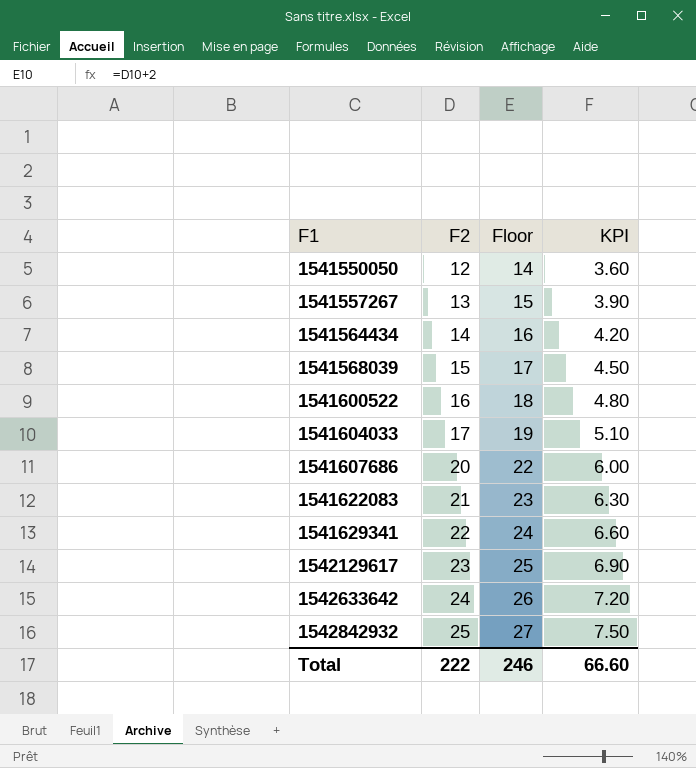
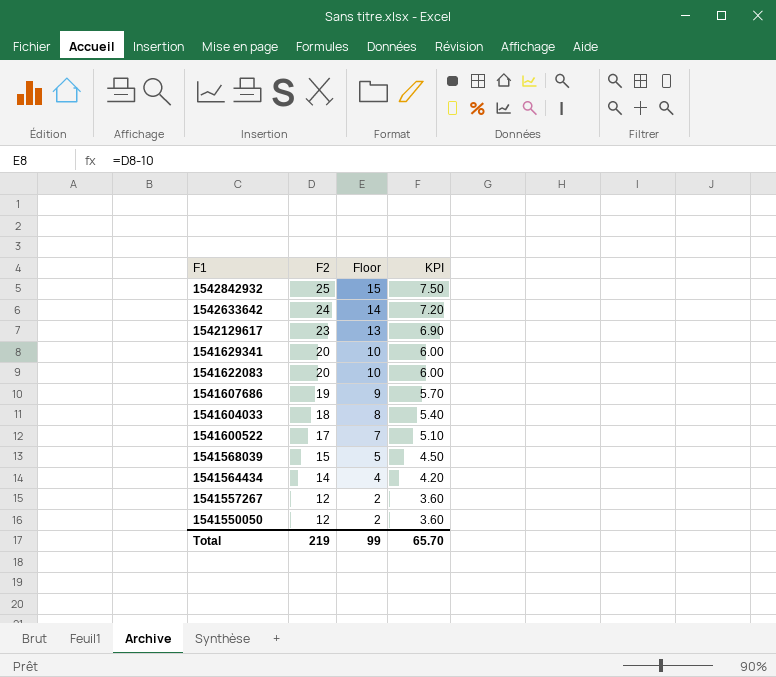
row order: F1 ascending -> F1 descending
column Floor | formula: [F2] + 2 -> [F2] - 10
1541629341 | F2: 22 -> 20
1541629341 | KPI: 6.60 -> 6.00
1541622083 | F2: 21 -> 20
1541622083 | KPI: 6.30 -> 6.00
1541607686 | F2: 20 -> 19
1541607686 | KPI: 6.00 -> 5.70
1541604033 | F2: 17 -> 18
1541604033 | KPI: 5.10 -> 5.40
1541600522 | F2: 16 -> 17
1541600522 | KPI: 4.80 -> 5.10
1541557267 | F2: 13 -> 12
1541557267 | KPI: 3.90 -> 3.60
Total | F2: 222 -> 219
Total | Floor: 246 -> 99
Total | KPI: 66.60 -> 65.70

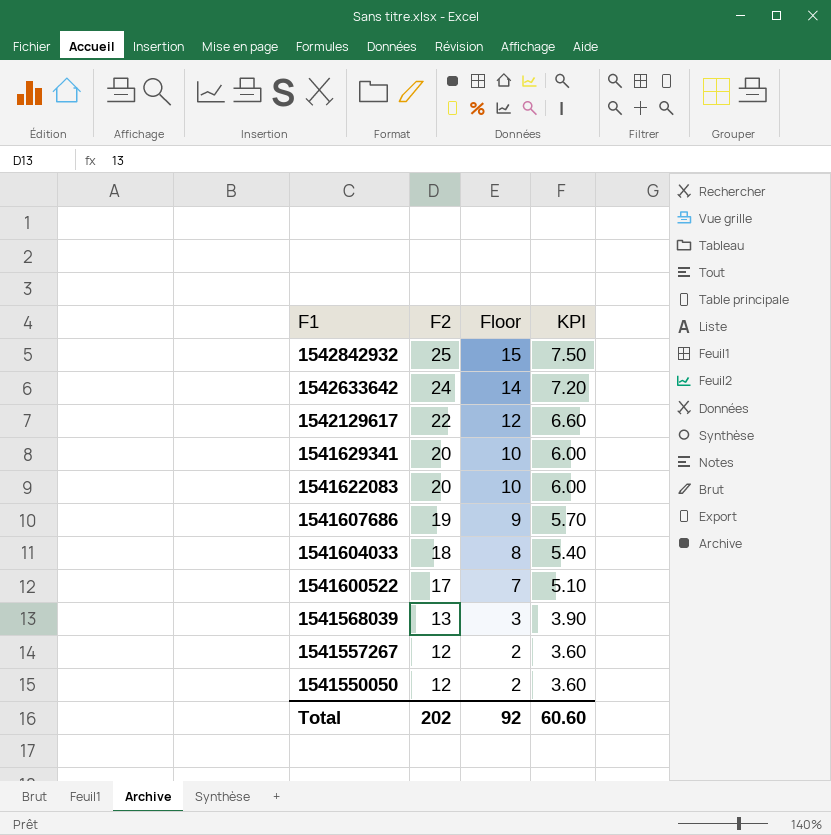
row 1541564434: 14 | 4 | 4.20 -> none
1542129617 | F2: 23 -> 22
1542129617 | Floor: 13 -> 12
1542129617 | KPI: 6.90 -> 6.60
1541568039 | F2: 15 -> 13
1541568039 | Floor: 5 -> 3
1541568039 | KPI: 4.50 -> 3.90
Total | F2: 219 -> 202
Total | Floor: 99 -> 92
Total | KPI: 65.70 -> 60.60

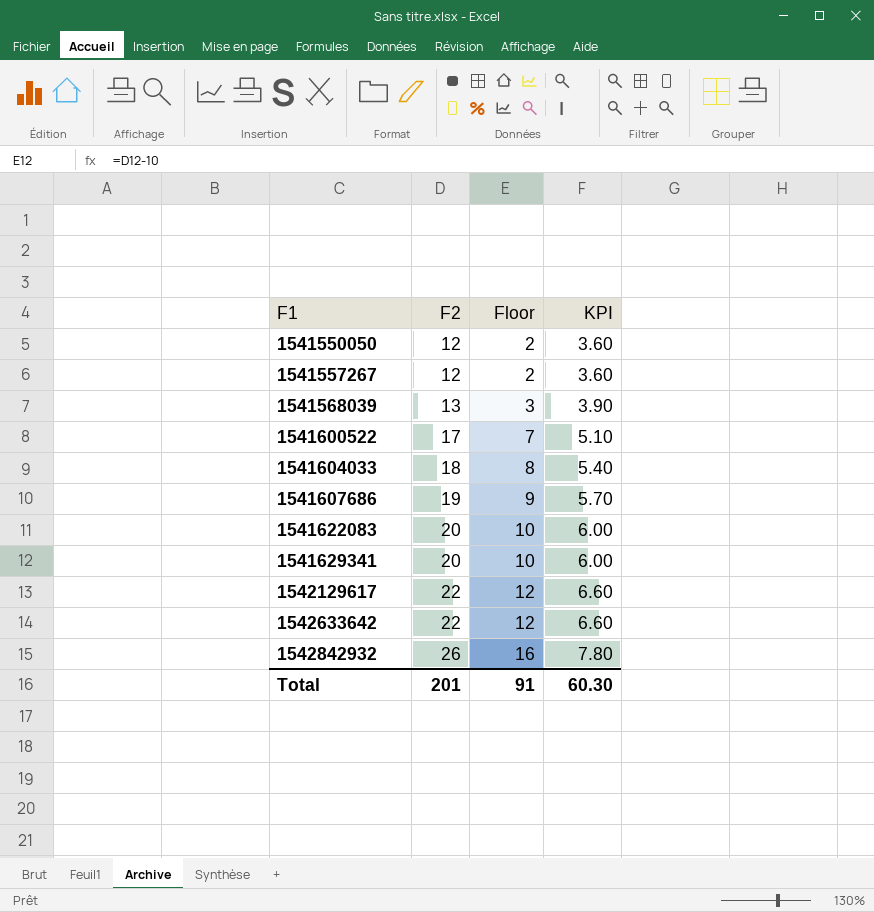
row order: F1 descending -> F1 ascending
1542633642 | F2: 24 -> 22
1542633642 | Floor: 14 -> 12
1542633642 | KPI: 7.20 -> 6.60
1542842932 | F2: 25 -> 26
1542842932 | Floor: 15 -> 16
1542842932 | KPI: 7.50 -> 7.80
Total | F2: 202 -> 201
Total | Floor: 92 -> 91
Total | KPI: 60.60 -> 60.30

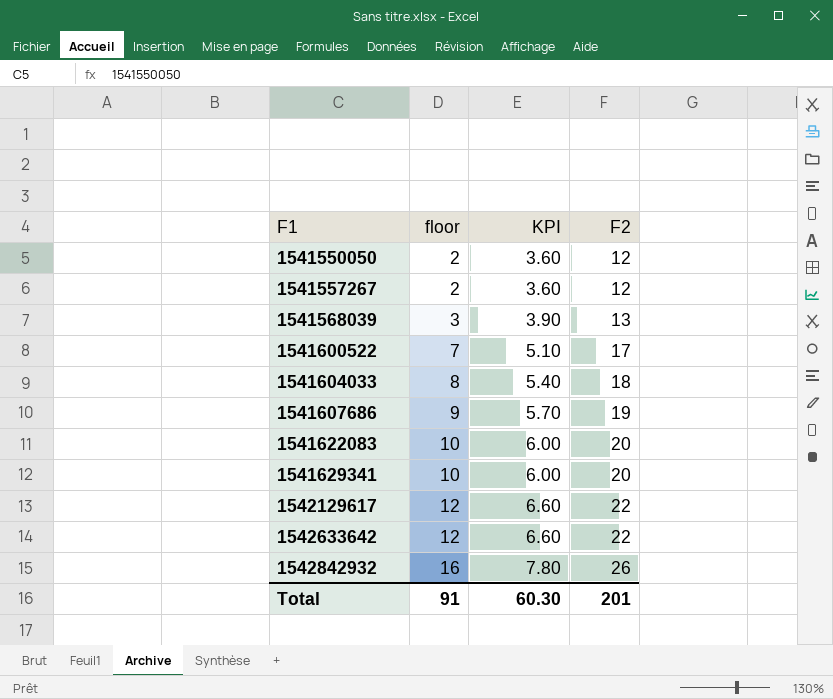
column name: Floor -> floor
column F2 | position: 2 -> 4

